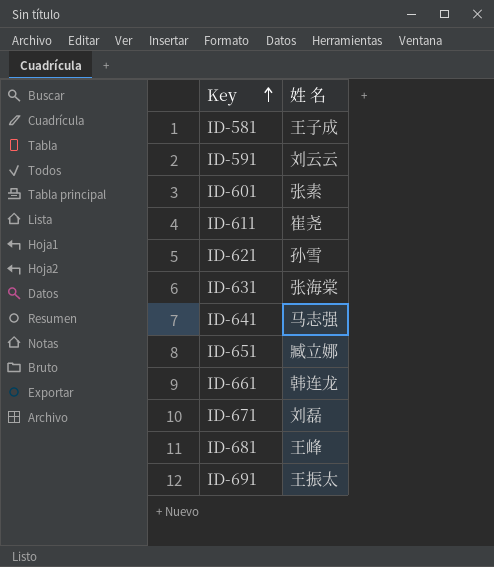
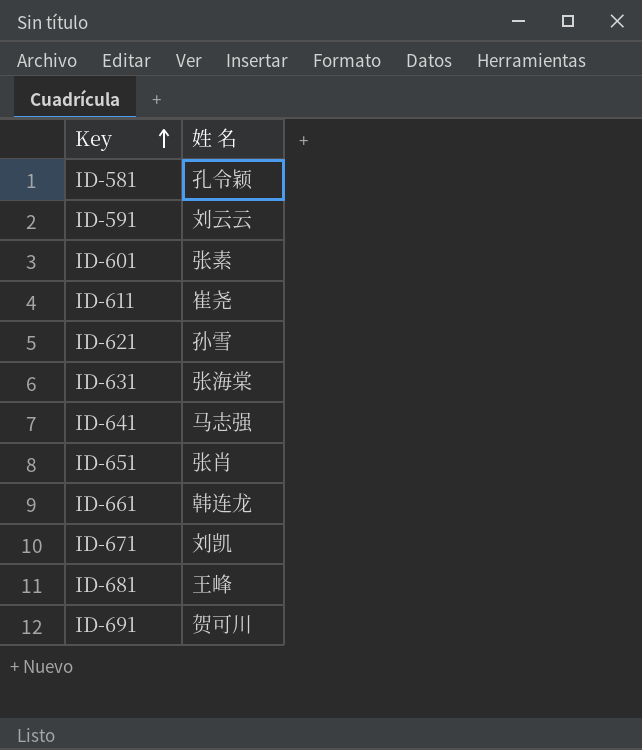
ID-581 | 姓 名: 王子成 -> 孔令颖
ID-651 | 姓 名: 臧立娜 -> 张肖
ID-671 | 姓 名: 刘磊 -> 刘凯
ID-691 | 姓 名: 王振太 -> 贺可川

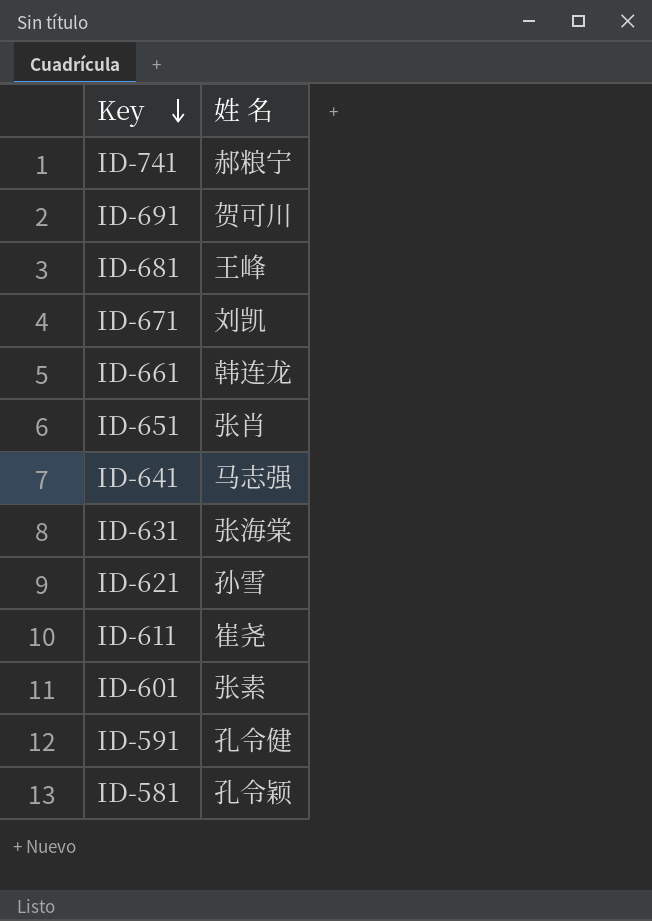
row order: Key ascending -> Key descending
row ID-741: none -> 郝粮宁
ID-591 | 姓 名: 刘云云 -> 孔令健

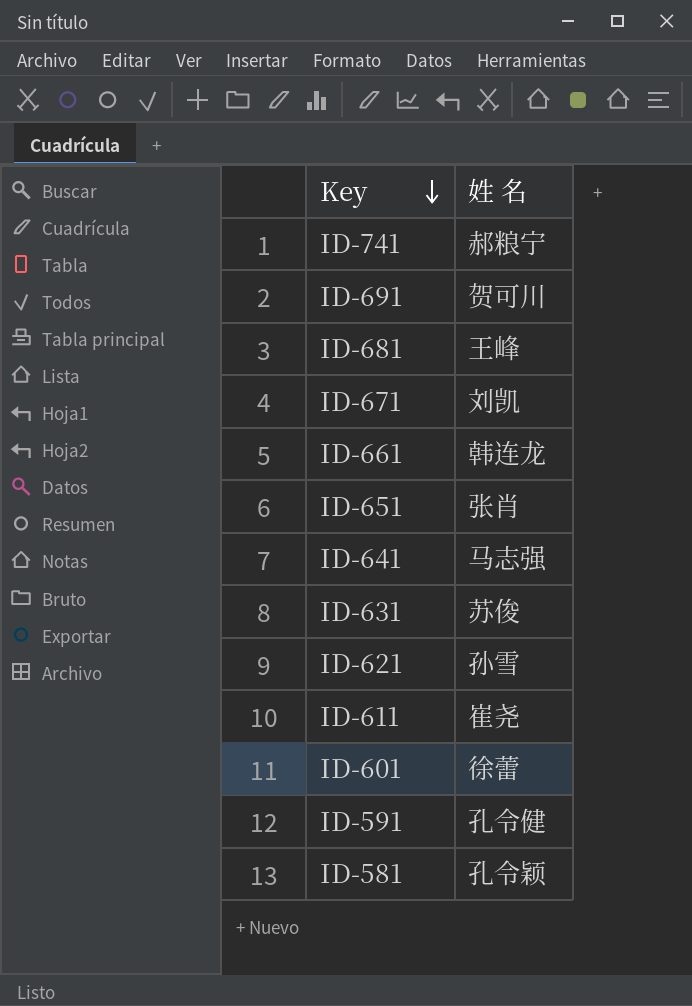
ID-631 | 姓 名: 张海棠 -> 苏俊
ID-601 | 姓 名: 张素 -> 徐蕾

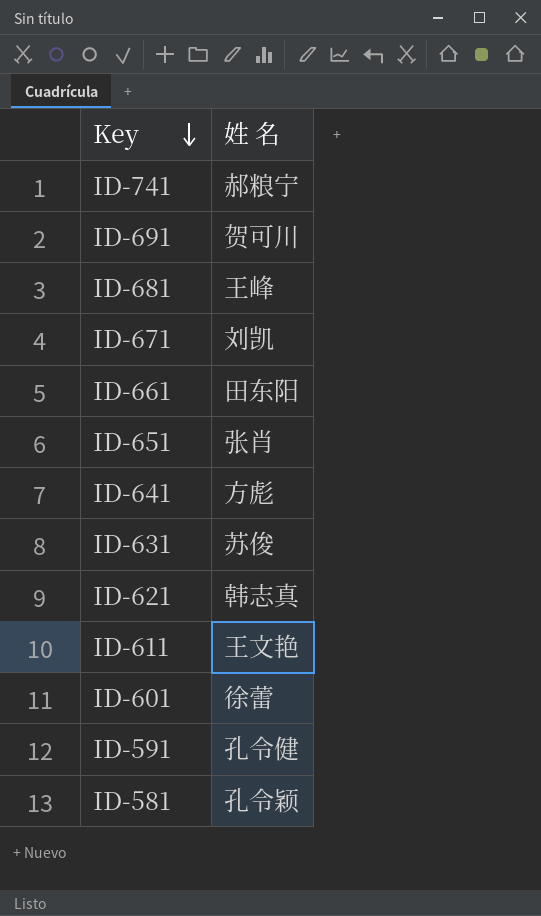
ID-661 | 姓 名: 韩连龙 -> 田东阳
ID-641 | 姓 名: 马志强 -> 方彪
ID-621 | 姓 名: 孙雪 -> 韩志真
ID-611 | 姓 名: 崔尧 -> 王文艳

